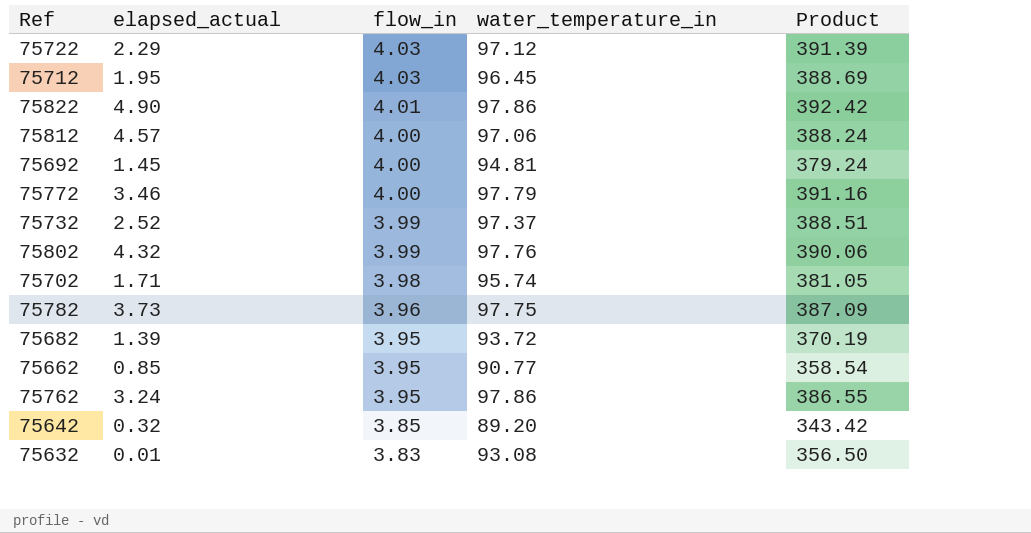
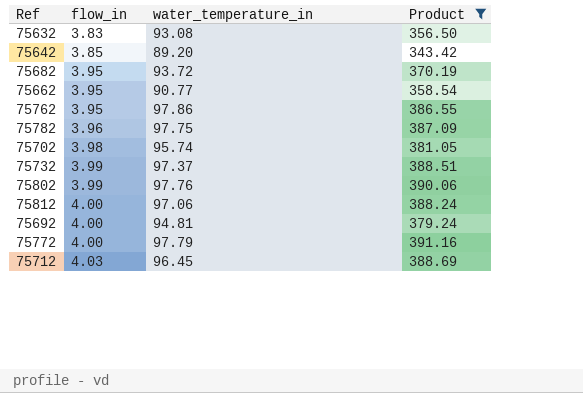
filter: none -> Product <= 391.16
row order: flow_in descending -> flow_in ascending
column elapsed_actual | position: 2 -> none

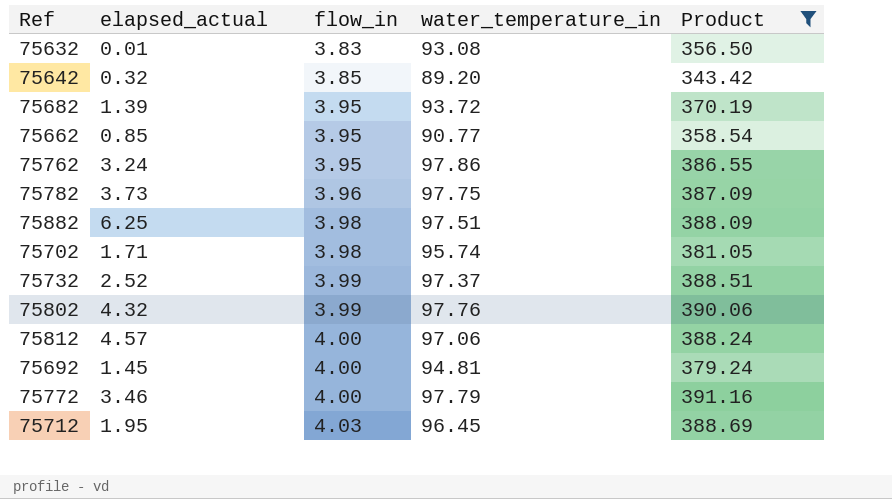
column elapsed_actual | position: none -> 2
row 75882: none -> 6.25 | 3.98 | 97.51 | 388.09

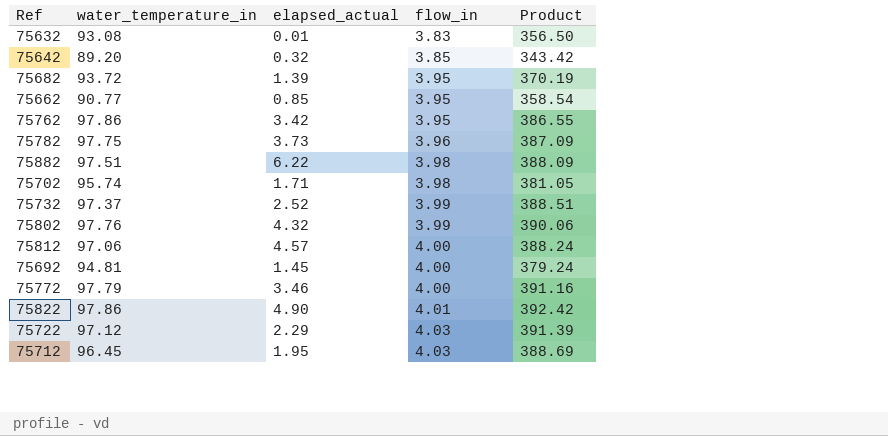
filter: Product <= 391.16 -> none
column water_temperature_in | position: 4 -> 2
75762 | elapsed_actual: 3.24 -> 3.42
75882 | elapsed_actual: 6.25 -> 6.22

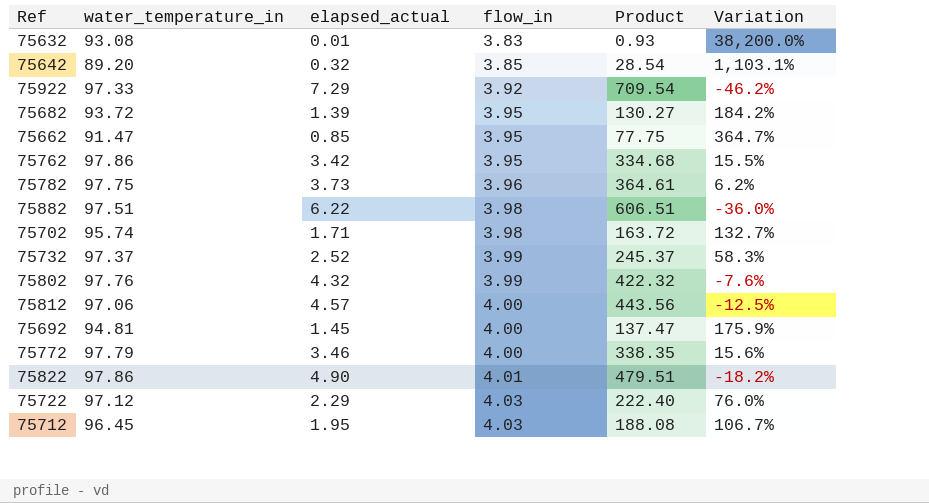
column Product | formula: [water_temperature_in] * [flow_in] -> [water_temperature_in] * [elapsed_actual]
column Variation | formula: none -> ([flow_in] - [elapsed_actual]) / [elapsed_actual]
row 75922: none -> 97.33 | 7.29 | 3.92 | 709.54 | -46.2%
75662 | water_temperature_in: 90.77 -> 91.47

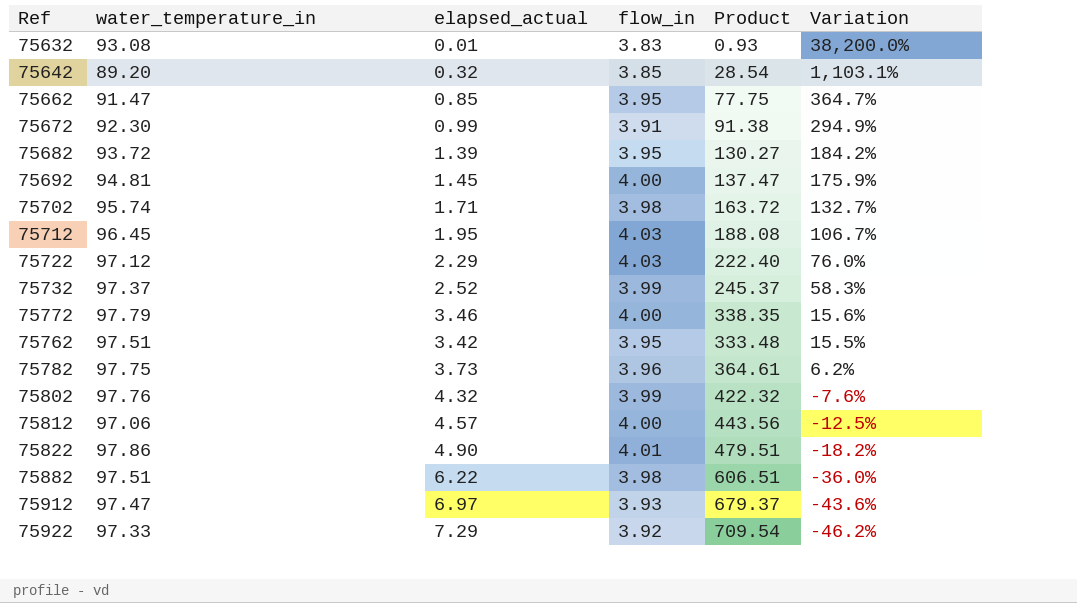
row order: flow_in ascending -> Variation descending
row 75672: none -> 92.30 | 0.99 | 3.91 | 91.38 | 294.9%
75762 | water_temperature_in: 97.86 -> 97.51
75762 | Product: 334.68 -> 333.48
row 75912: none -> 97.47 | 6.97 | 3.93 | 679.37 | -43.6%

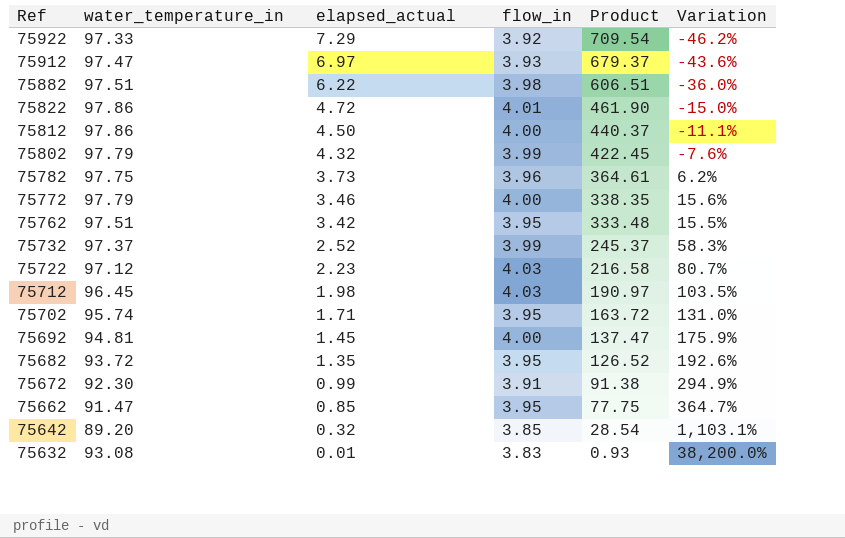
row order: Variation descending -> Ref descending
75822 | elapsed_actual: 4.90 -> 4.72
75822 | Product: 479.51 -> 461.90
75822 | Variation: -18.2% -> -15.0%
75812 | water_temperature_in: 97.06 -> 97.86
75812 | elapsed_actual: 4.57 -> 4.50
75812 | Product: 443.56 -> 440.37
75812 | Variation: -12.5% -> -11.1%
75802 | water_temperature_in: 97.76 -> 97.79
75802 | Product: 422.32 -> 422.45
75722 | elapsed_actual: 2.29 -> 2.23
75722 | Product: 222.40 -> 216.58
75722 | Variation: 76.0% -> 80.7%
75712 | elapsed_actual: 1.95 -> 1.98
75712 | Product: 188.08 -> 190.97
75712 | Variation: 106.7% -> 103.5%
75702 | flow_in: 3.98 -> 3.95
75702 | Variation: 132.7% -> 131.0%
75682 | elapsed_actual: 1.39 -> 1.35
75682 | Product: 130.27 -> 126.52
75682 | Variation: 184.2% -> 192.6%

